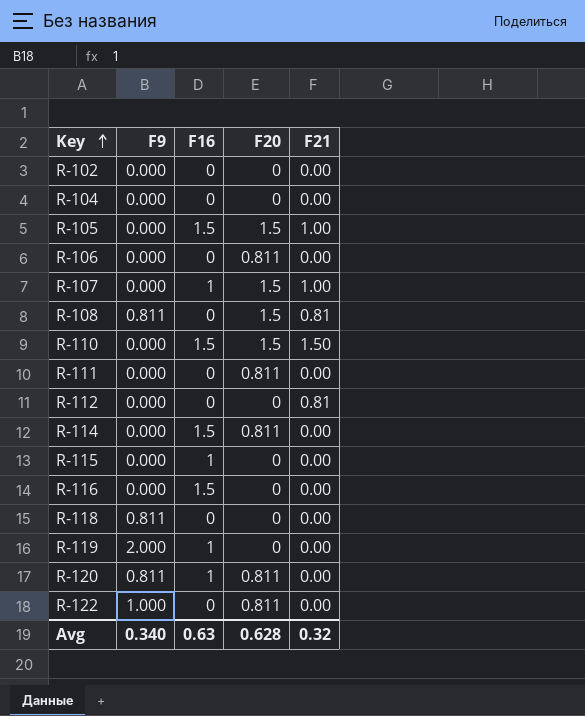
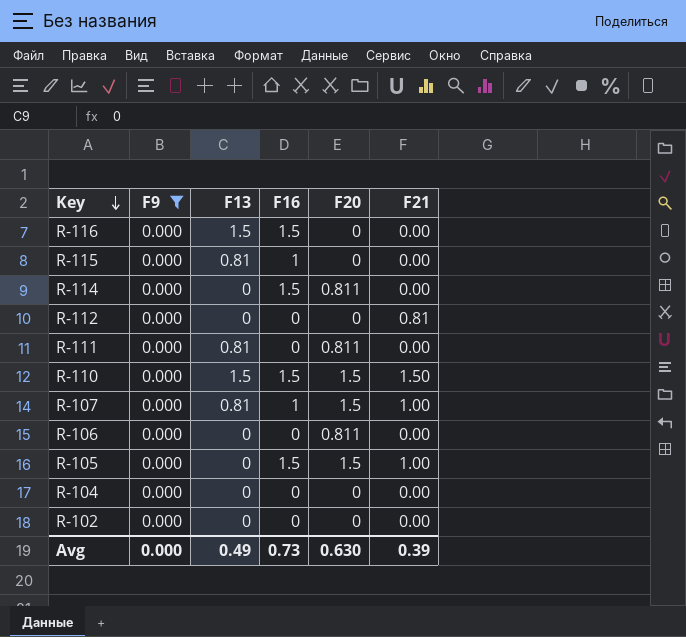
filter: none -> F9 = 0.000
row order: Key ascending -> Key descending
column F13 | position: none -> 3
Avg | F9: 0.340 -> 0.000
Avg | F16: 0.63 -> 0.73
Avg | F20: 0.628 -> 0.630
Avg | F21: 0.32 -> 0.39

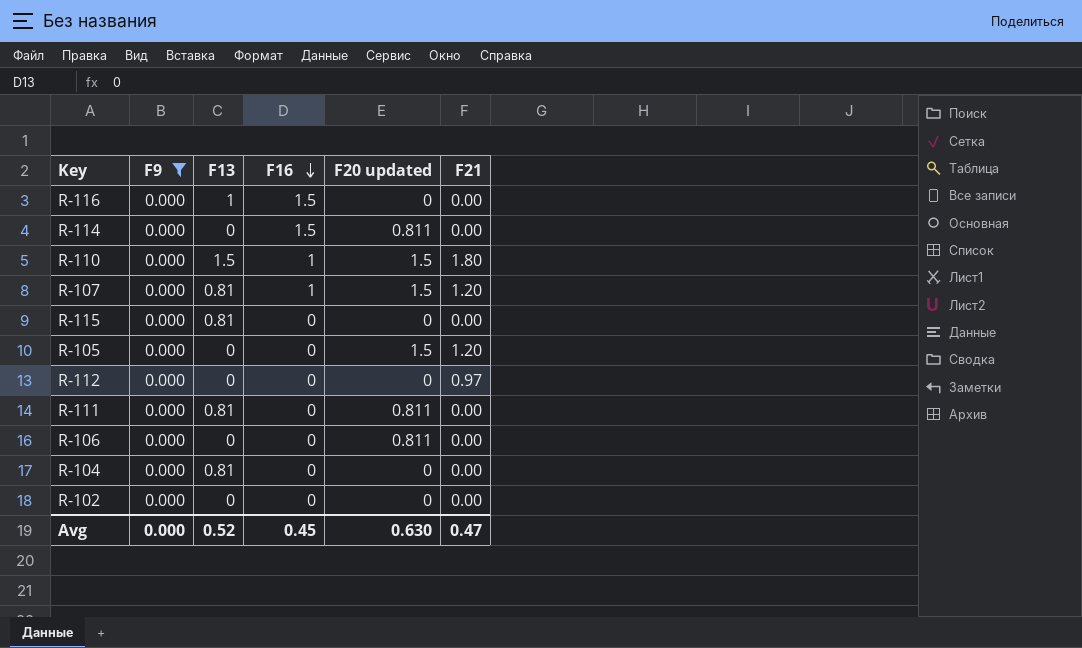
row order: Key descending -> F16 descending
column name: F20 -> F20 updated
R-116 | F13: 1.5 -> 1
R-110 | F16: 1.5 -> 1
R-110 | F21: 1.50 -> 1.80
R-107 | F21: 1.00 -> 1.20
R-115 | F16: 1 -> 0
R-105 | F16: 1.5 -> 0
R-105 | F21: 1.00 -> 1.20
R-112 | F21: 0.81 -> 0.97
R-104 | F13: 0 -> 0.81
Avg | F13: 0.49 -> 0.52
Avg | F16: 0.73 -> 0.45
Avg | F21: 0.39 -> 0.47

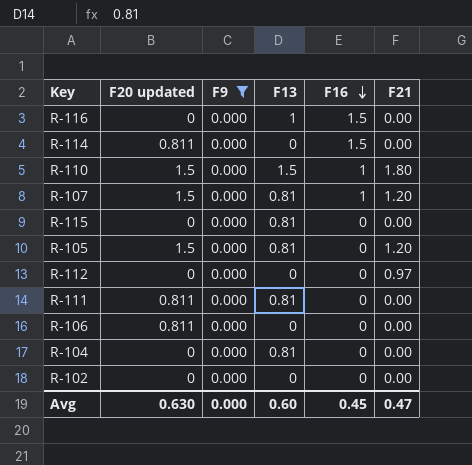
column F20 updated | position: 5 -> 2
R-105 | F13: 0 -> 0.81
Avg | F13: 0.52 -> 0.60

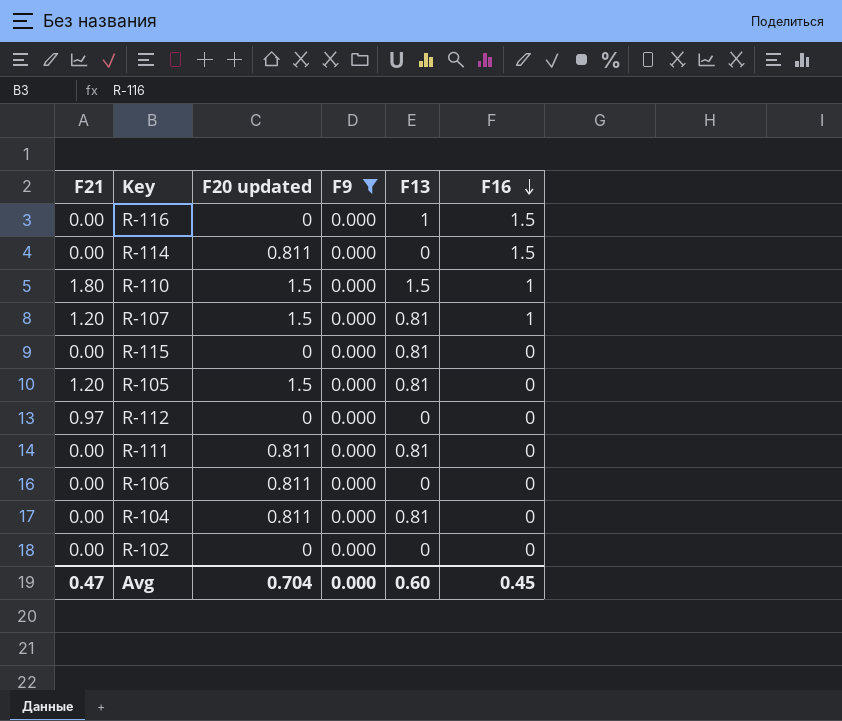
column F21 | position: 6 -> 1
R-104 | F20 updated: 0 -> 0.811
Avg | F20 updated: 0.630 -> 0.704

